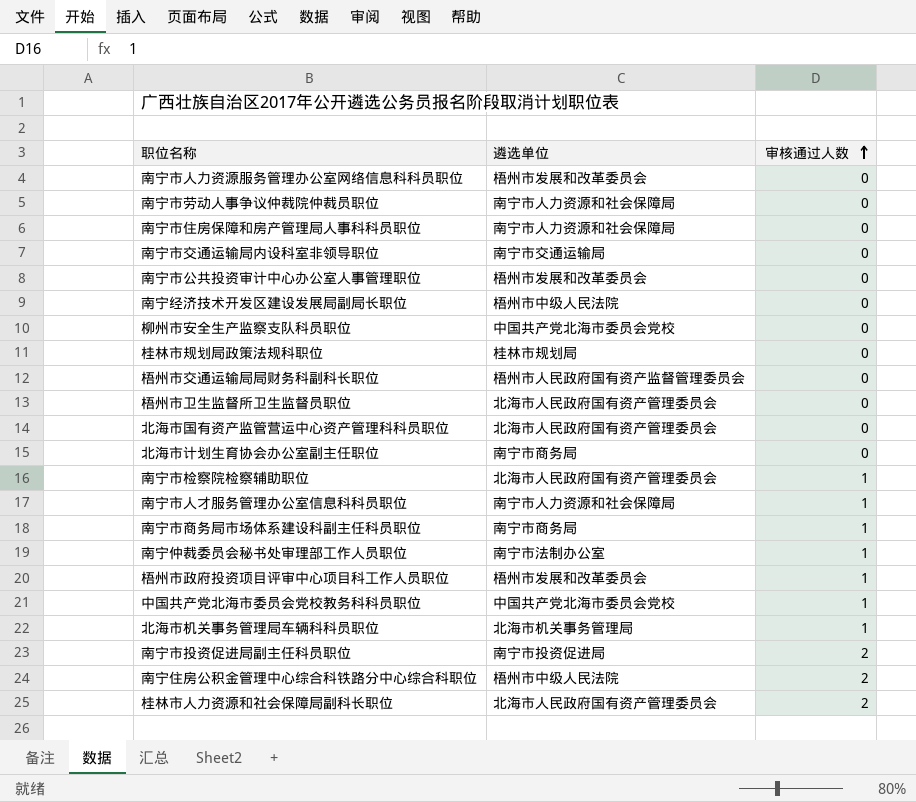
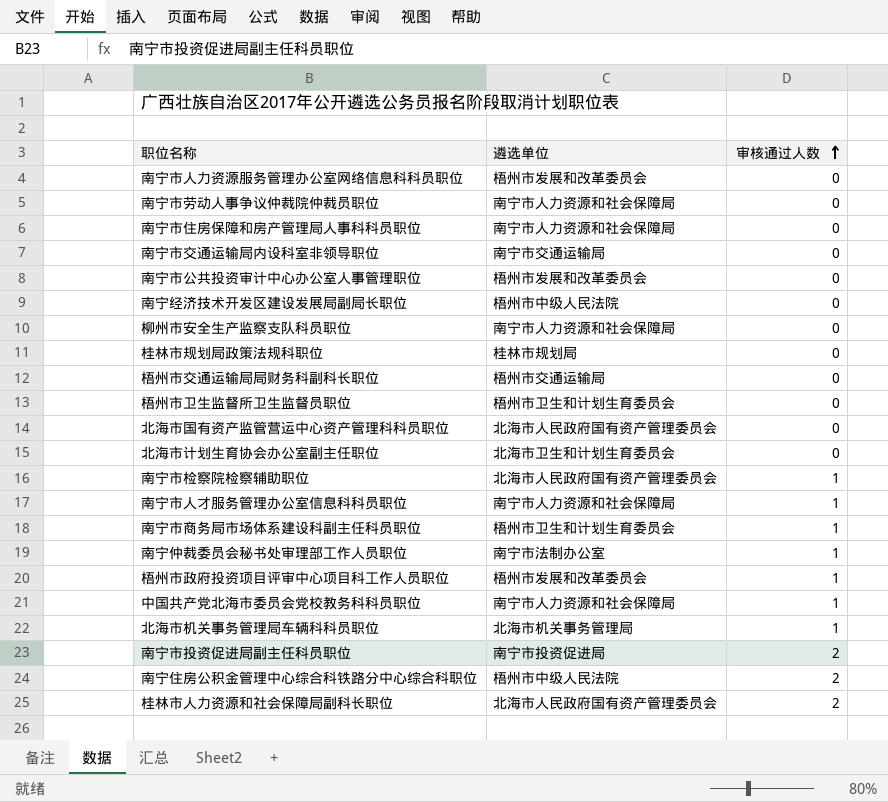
柳州市安全生产监察支队科员职位 | 遴选单位: 中国共产党北海市委员会党校 -> 南宁市人力资源和社会保障局
梧州市交通运输局局财务科副科长职位 | 遴选单位: 梧州市人民政府国有资产监督管理委员会 -> 梧州市交通运输局
梧州市卫生监督所卫生监督员职位 | 遴选单位: 北海市人民政府国有资产管理委员会 -> 梧州市卫生和计划生育委员会
北海市计划生育协会办公室副主任职位 | 遴选单位: 南宁市商务局 -> 北海市卫生和计划生育委员会
南宁市商务局市场体系建设科副主任科员职位 | 遴选单位: 南宁市商务局 -> 梧州市卫生和计划生育委员会
中国共产党北海市委员会党校教务科科员职位 | 遴选单位: 中国共产党北海市委员会党校 -> 南宁市人力资源和社会保障局

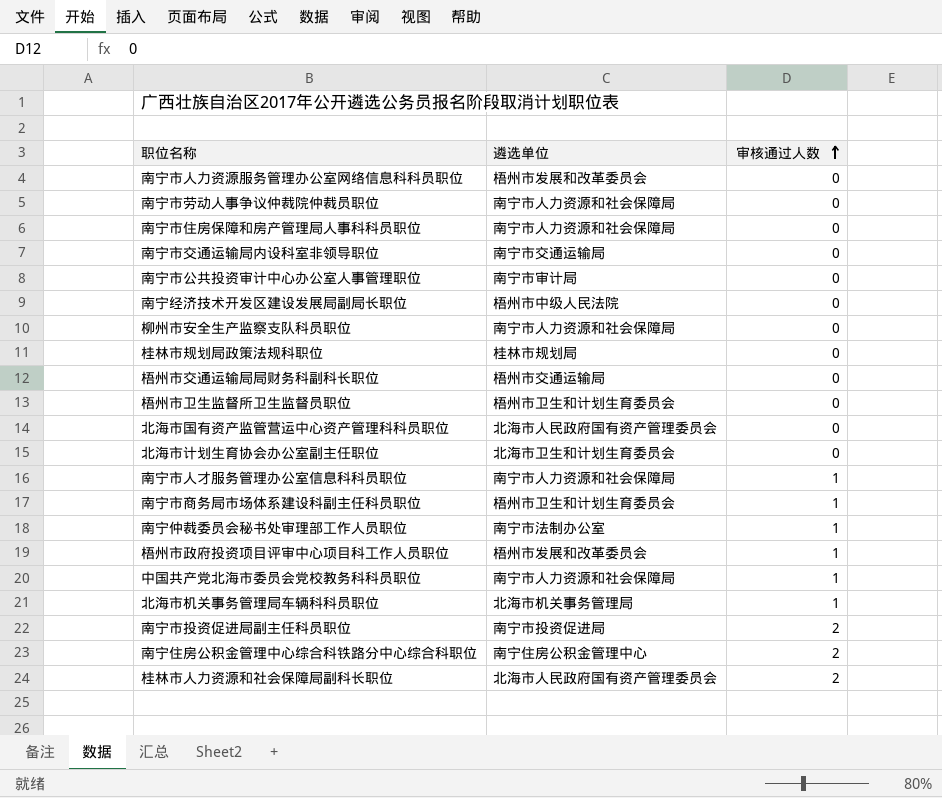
row 南宁市检察院检察辅助职位: 北海市人民政府国有资产管理委员会 | 1 -> none
南宁市公共投资审计中心办公室人事管理职位 | 遴选单位: 梧州市发展和改革委员会 -> 南宁市审计局
南宁住房公积金管理中心综合科铁路分中心综合科职位 | 遴选单位: 梧州市中级人民法院 -> 南宁住房公积金管理中心

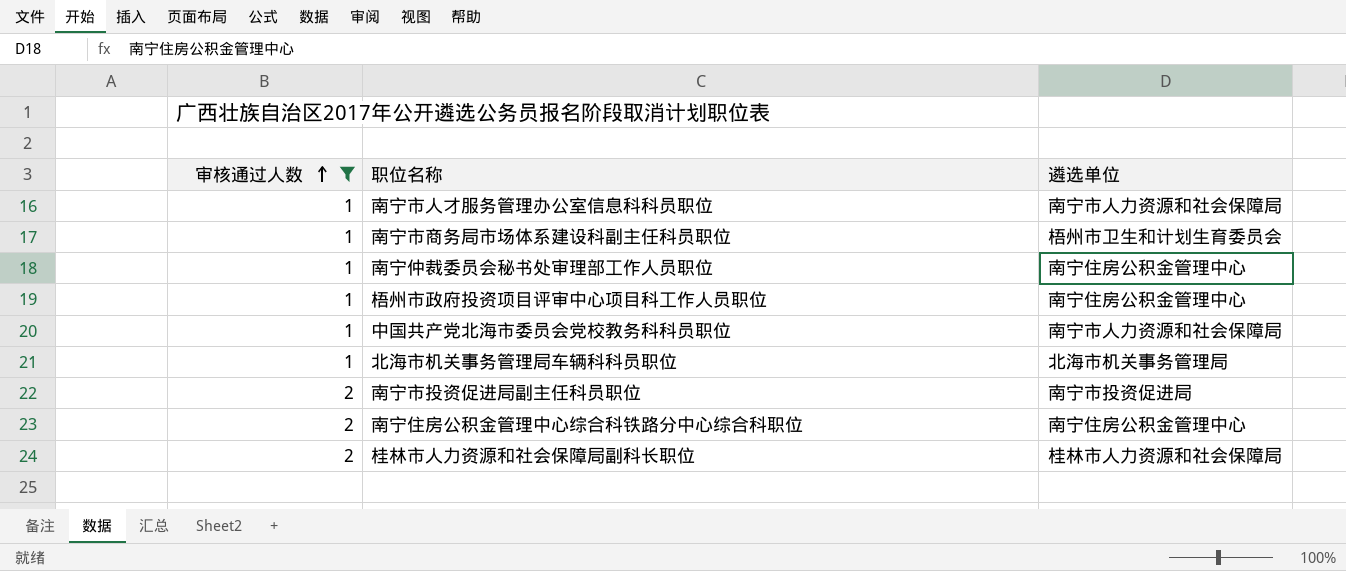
filter: none -> 审核通过人数 != 0
column 审核通过人数 | position: 3 -> 1
南宁仲裁委员会秘书处审理部工作人员职位 | 遴选单位: 南宁市法制办公室 -> 南宁住房公积金管理中心
梧州市政府投资项目评审中心项目科工作人员职位 | 遴选单位: 梧州市发展和改革委员会 -> 南宁住房公积金管理中心
桂林市人力资源和社会保障局副科长职位 | 遴选单位: 北海市人民政府国有资产管理委员会 -> 桂林市人力资源和社会保障局

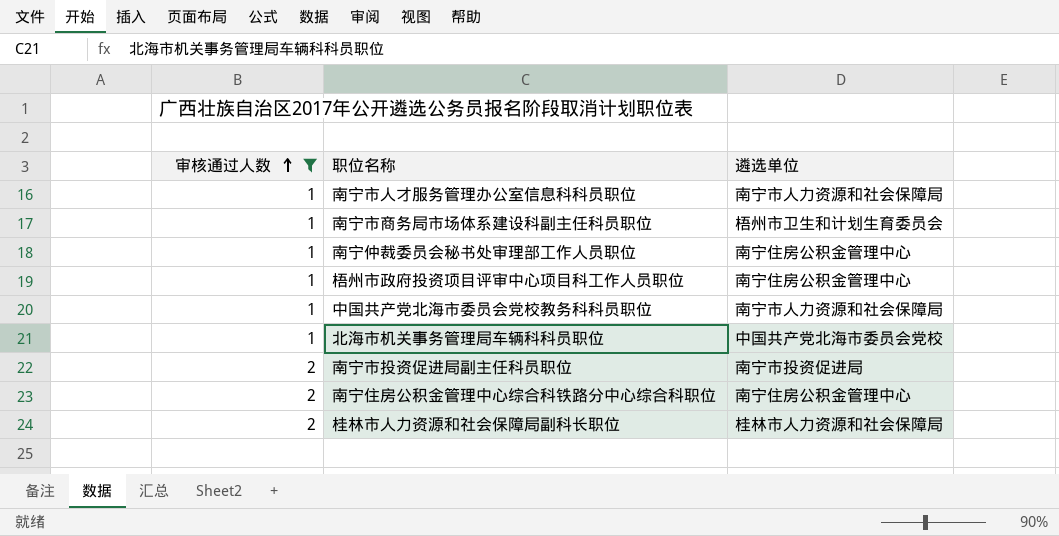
北海市机关事务管理局车辆科科员职位 | 遴选单位: 北海市机关事务管理局 -> 中国共产党北海市委员会党校

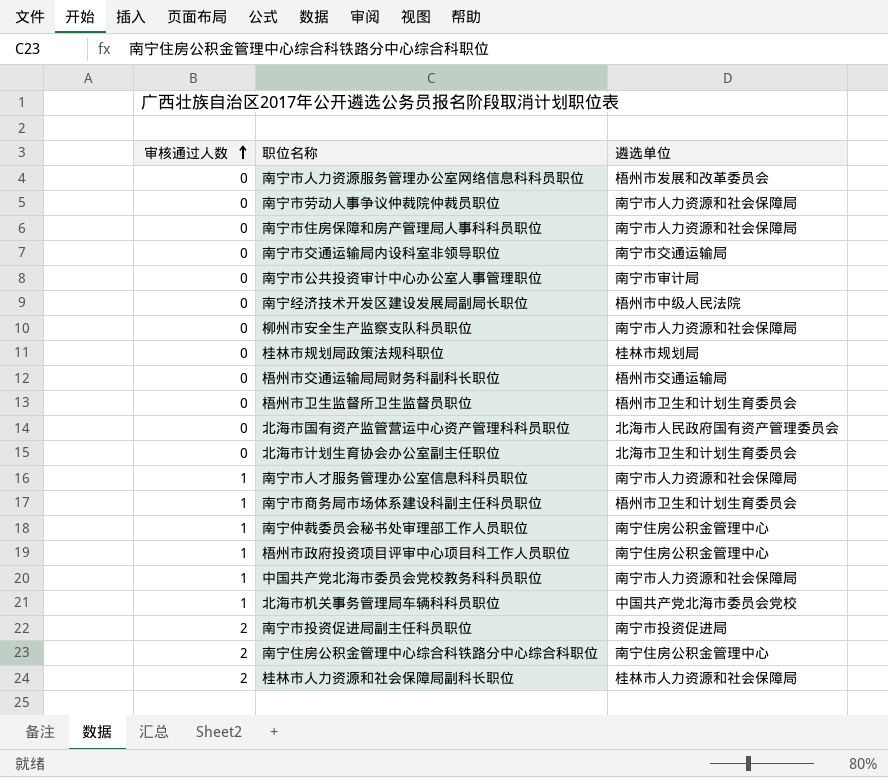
filter: 审核通过人数 != 0 -> none

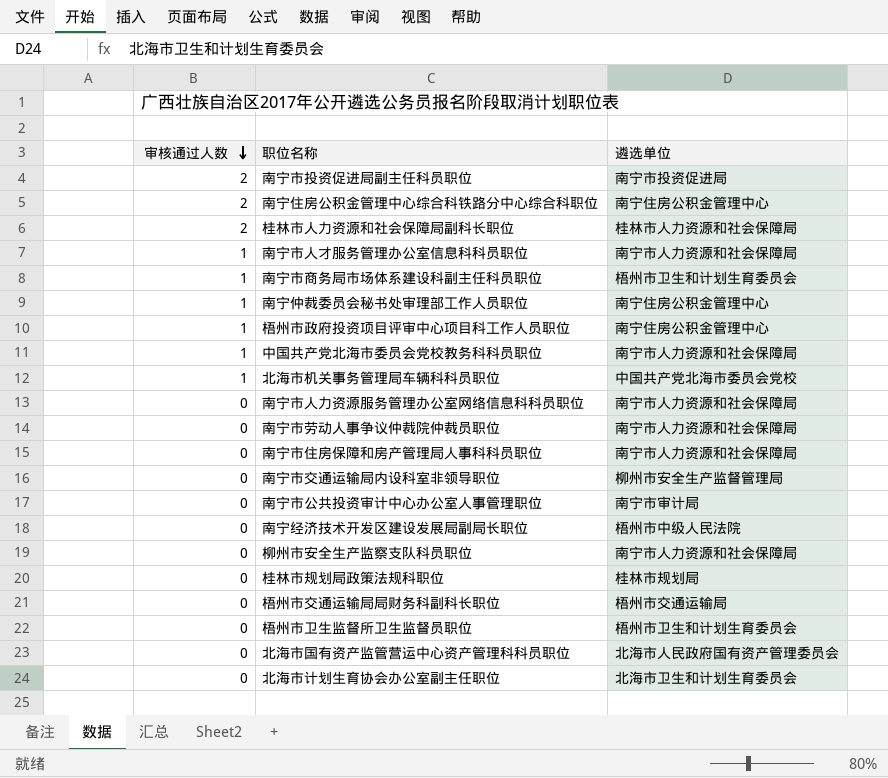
row order: 审核通过人数 ascending -> 审核通过人数 descending
南宁市人力资源服务管理办公室网络信息科科员职位 | 遴选单位: 梧州市发展和改革委员会 -> 南宁市人力资源和社会保障局
南宁市交通运输局内设科室非领导职位 | 遴选单位: 南宁市交通运输局 -> 柳州市安全生产监督管理局

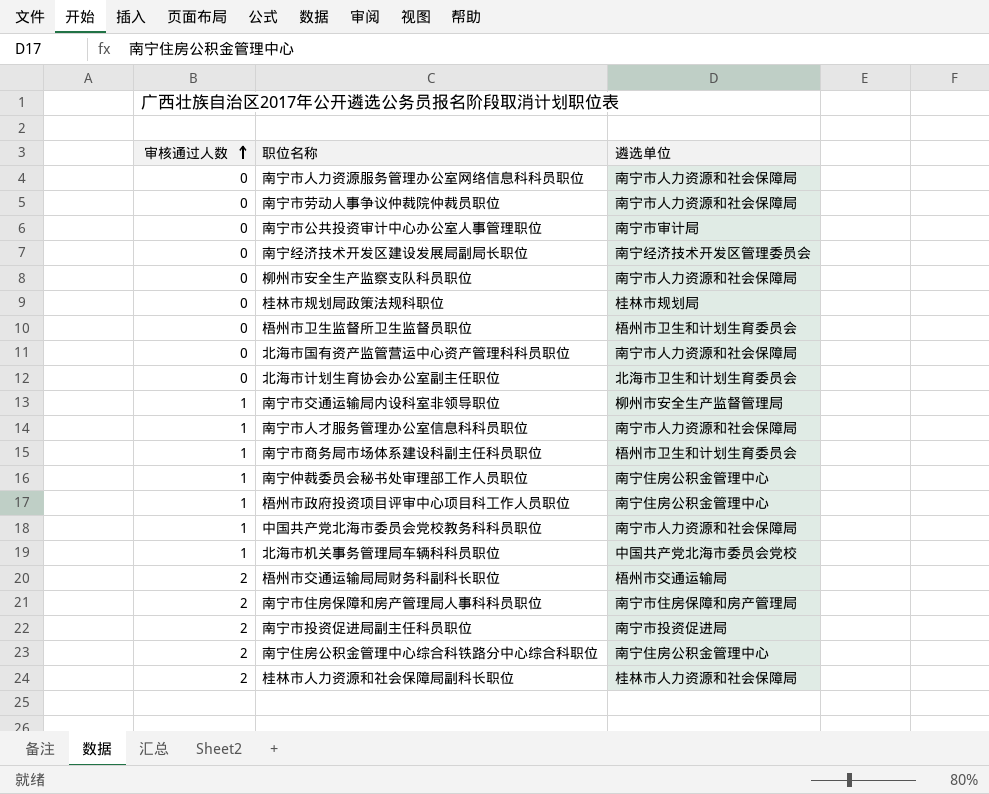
row order: 审核通过人数 descending -> 审核通过人数 ascending
南宁经济技术开发区建设发展局副局长职位 | 遴选单位: 梧州市中级人民法院 -> 南宁经济技术开发区管理委员会
北海市国有资产监管营运中心资产管理科科员职位 | 遴选单位: 北海市人民政府国有资产管理委员会 -> 南宁市人力资源和社会保障局
南宁市交通运输局内设科室非领导职位 | 审核通过人数: 0 -> 1
梧州市交通运输局局财务科副科长职位 | 审核通过人数: 0 -> 2
南宁市住房保障和房产管理局人事科科员职位 | 审核通过人数: 0 -> 2
南宁市住房保障和房产管理局人事科科员职位 | 遴选单位: 南宁市人力资源和社会保障局 -> 南宁市住房保障和房产管理局

